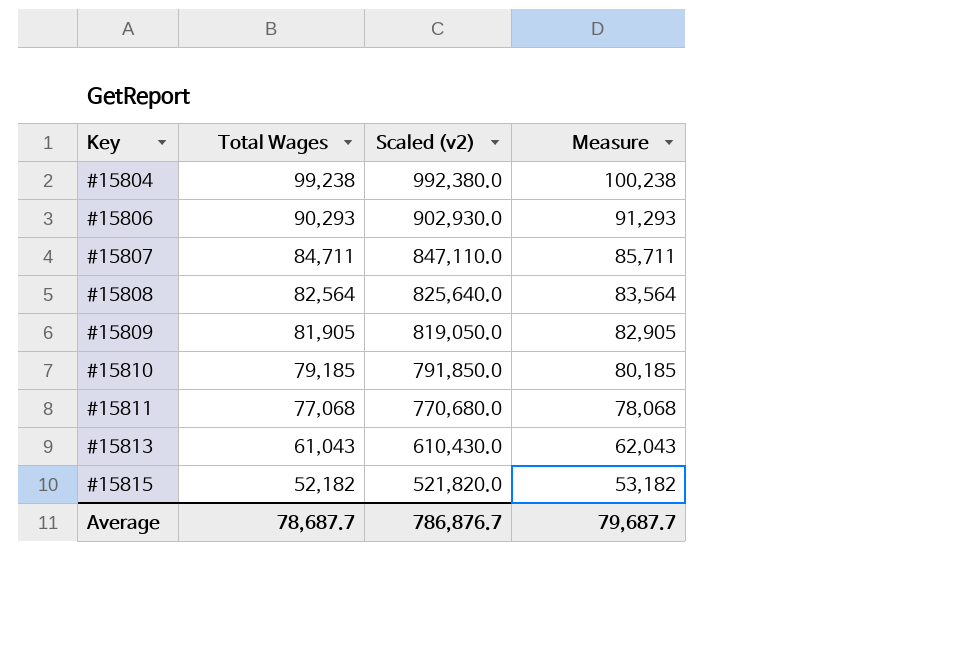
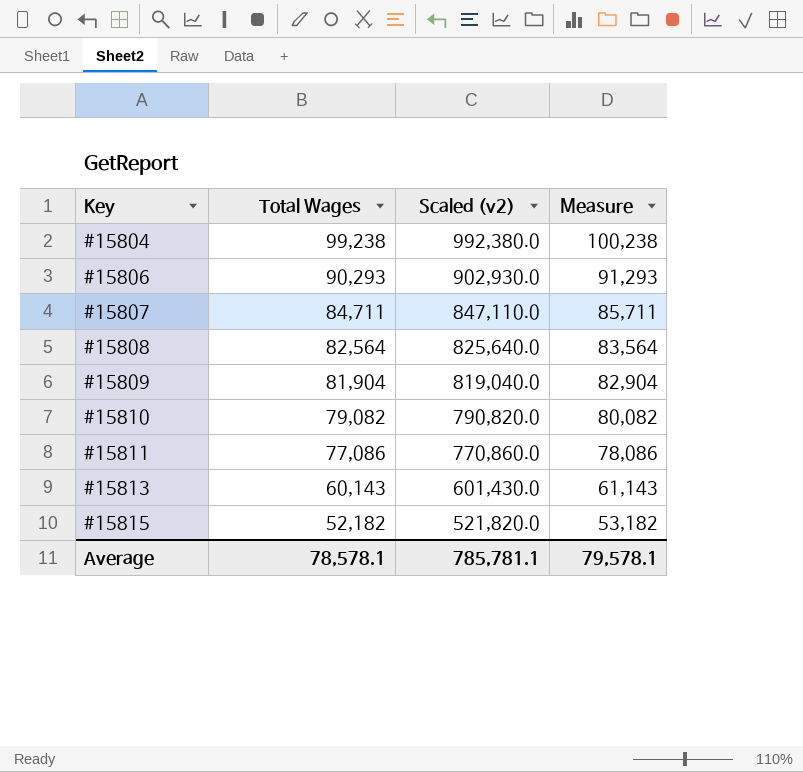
#15809 | Total Wages: 81,905 -> 81,904
#15809 | Scaled (v2): 819,050.0 -> 819,040.0
#15809 | Measure: 82,905 -> 82,904
#15810 | Total Wages: 79,185 -> 79,082
#15810 | Scaled (v2): 791,850.0 -> 790,820.0
#15810 | Measure: 80,185 -> 80,082
#15811 | Total Wages: 77,068 -> 77,086
#15811 | Scaled (v2): 770,680.0 -> 770,860.0
#15811 | Measure: 78,068 -> 78,086
#15813 | Total Wages: 61,043 -> 60,143
#15813 | Scaled (v2): 610,430.0 -> 601,430.0
#15813 | Measure: 62,043 -> 61,143
Average | Total Wages: 78,687.7 -> 78,578.1
Average | Scaled (v2): 786,876.7 -> 785,781.1
Average | Measure: 79,687.7 -> 79,578.1

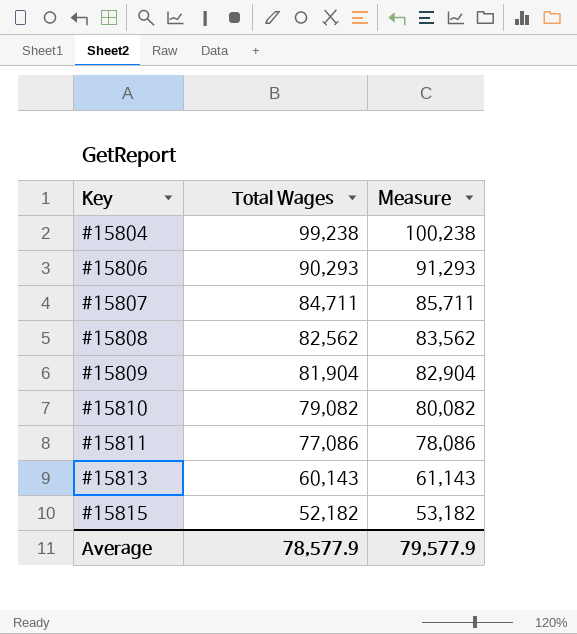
column Scaled (v2) | formula: [Total Wages] * 10 -> none
#15808 | Total Wages: 82,564 -> 82,562
#15808 | Measure: 83,564 -> 83,562
Average | Total Wages: 78,578.1 -> 78,577.9
Average | Measure: 79,578.1 -> 79,577.9

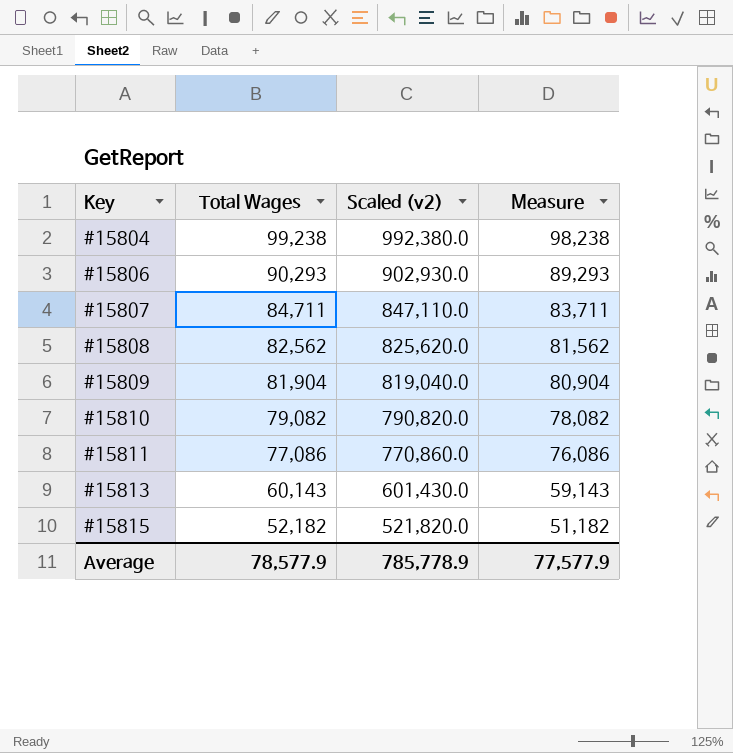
column Scaled (v2) | formula: none -> [Total Wages] * 10
column Measure | formula: [Total Wages] + 1000 -> [Total Wages] - 1000
Average | Measure: 79,577.9 -> 77,577.9

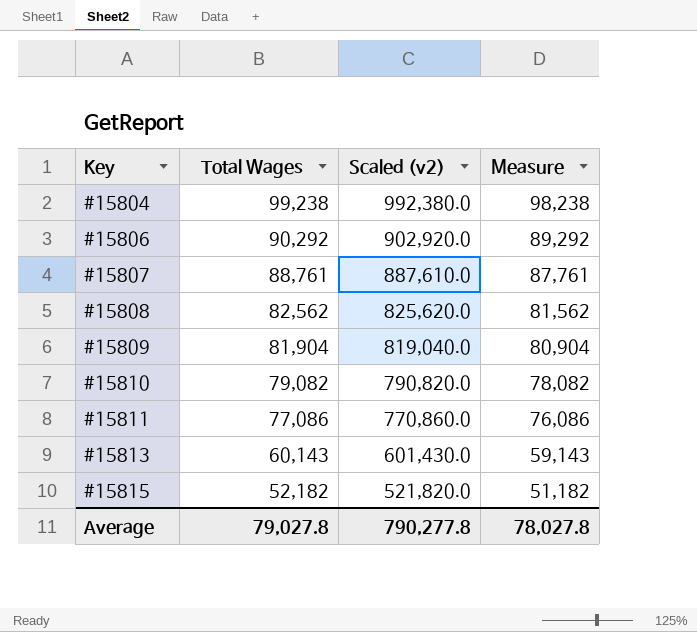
#15806 | Total Wages: 90,293 -> 90,292
#15806 | Scaled (v2): 902,930.0 -> 902,920.0
#15806 | Measure: 89,293 -> 89,292
#15807 | Total Wages: 84,711 -> 88,761
#15807 | Scaled (v2): 847,110.0 -> 887,610.0
#15807 | Measure: 83,711 -> 87,761
Average | Total Wages: 78,577.9 -> 79,027.8
Average | Scaled (v2): 785,778.9 -> 790,277.8
Average | Measure: 77,577.9 -> 78,027.8

